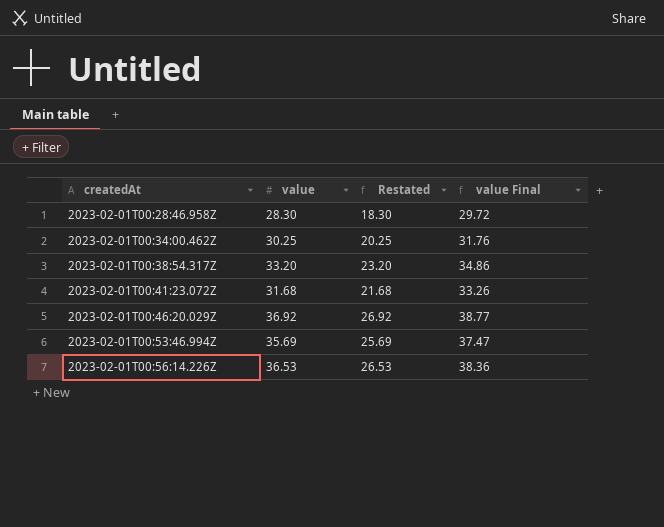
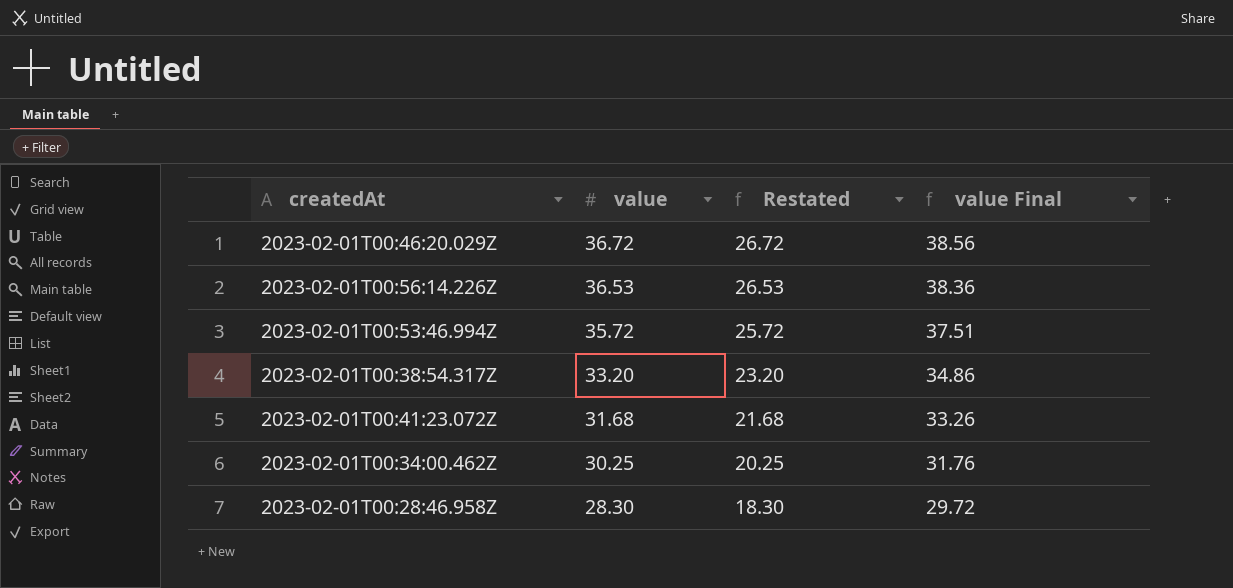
row order: createdAt ascending -> value descending
2023-02-01T00:46:20.029Z | value: 36.92 -> 36.72
2023-02-01T00:46:20.029Z | Restated: 26.92 -> 26.72
2023-02-01T00:46:20.029Z | value Final: 38.77 -> 38.56
2023-02-01T00:53:46.994Z | value: 35.69 -> 35.72
2023-02-01T00:53:46.994Z | Restated: 25.69 -> 25.72
2023-02-01T00:53:46.994Z | value Final: 37.47 -> 37.51

